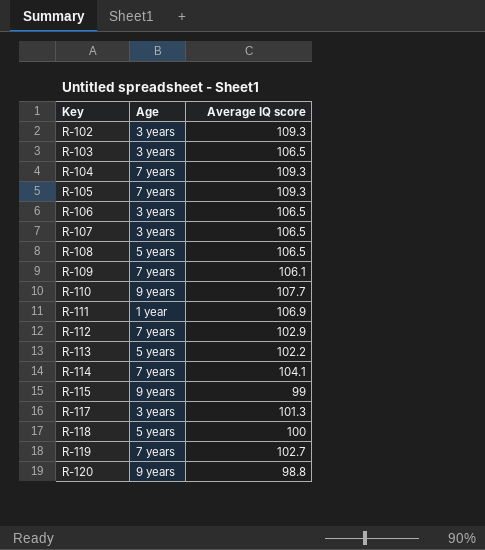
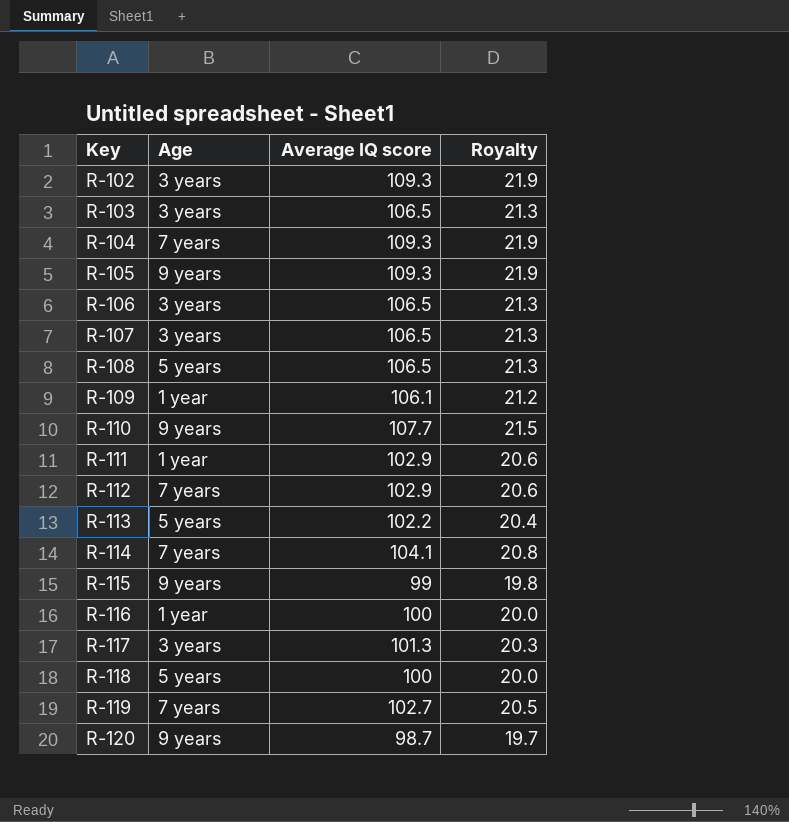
column Royalty | formula: none -> [Average IQ score] * 0.2
R-105 | Age: 7 years -> 9 years
R-109 | Age: 7 years -> 1 year
R-111 | Average IQ score: 106.9 -> 102.9
row R-116: none -> 1 year | 100 | 20.0
R-120 | Average IQ score: 98.8 -> 98.7

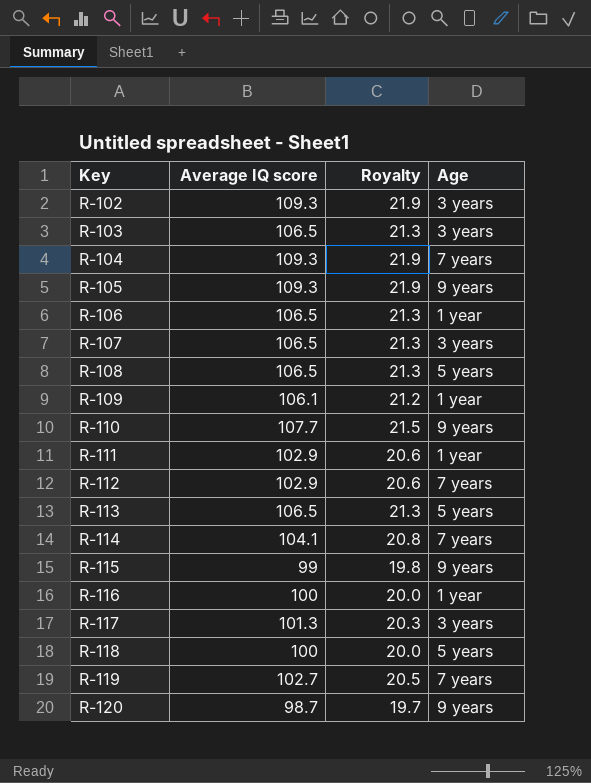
column Age | position: 2 -> 4
R-106 | Age: 3 years -> 1 year
R-113 | Average IQ score: 102.2 -> 106.5
R-113 | Royalty: 20.4 -> 21.3

